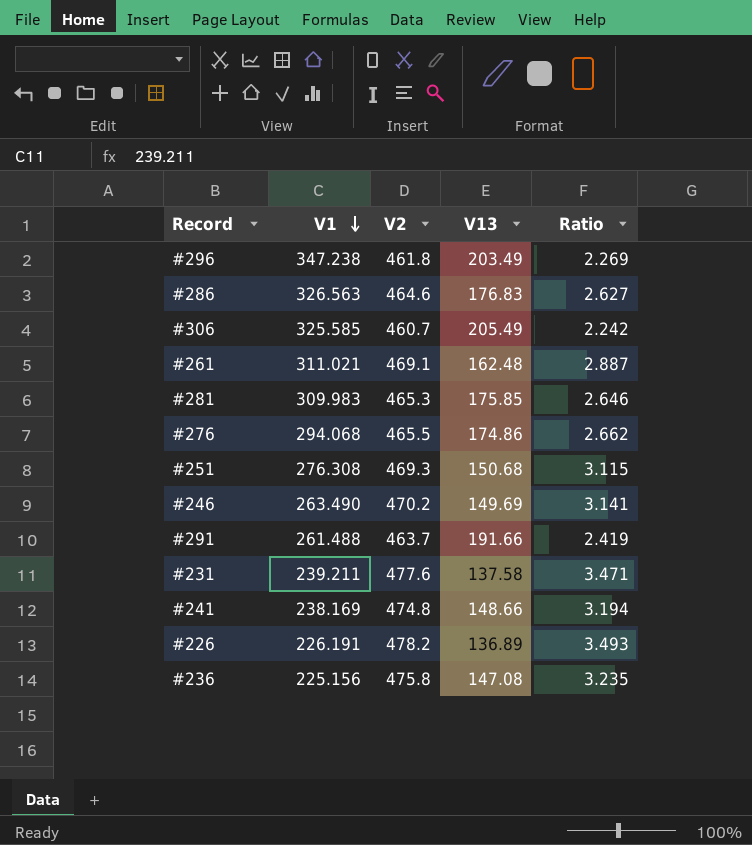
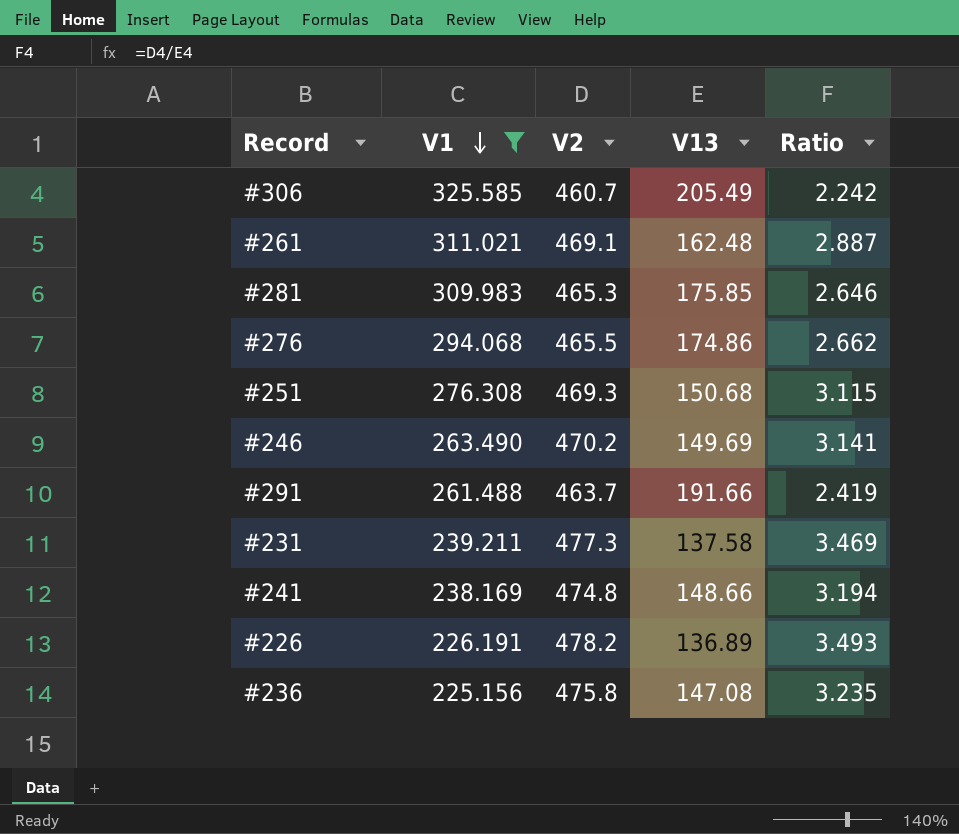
filter: none -> V1 <= 325.585
#231 | V2: 477.6 -> 477.3
#231 | Ratio: 3.471 -> 3.469

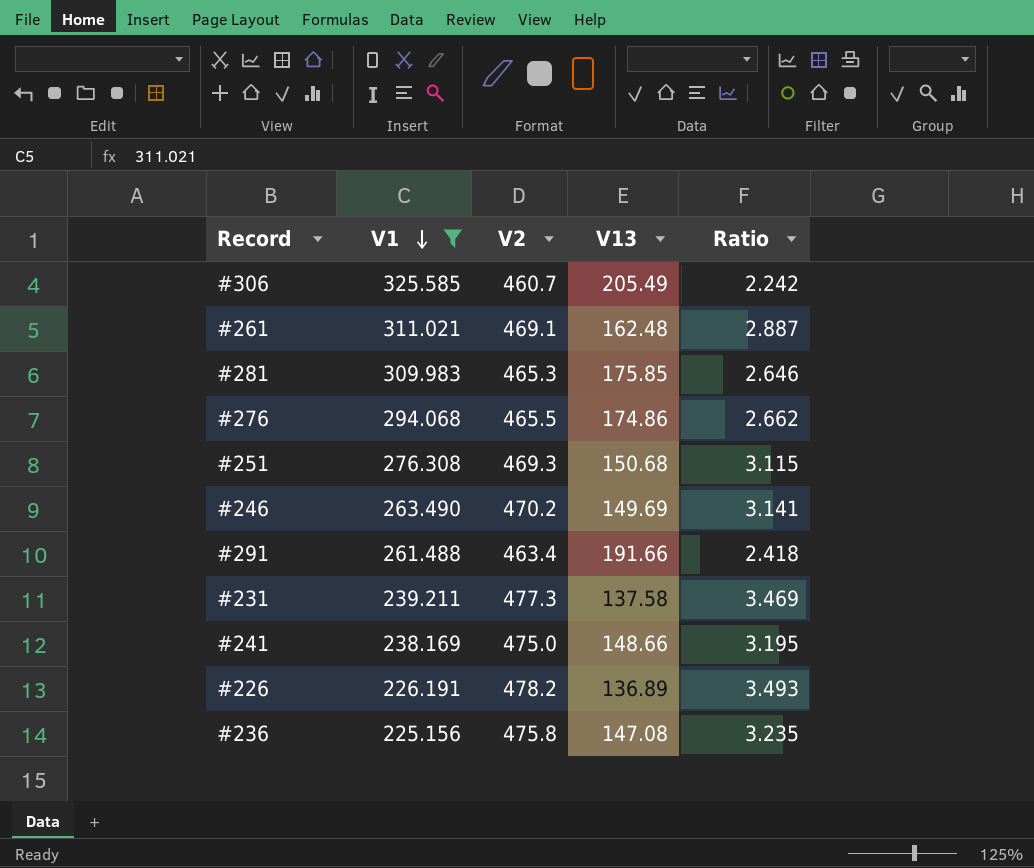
#291 | V2: 463.7 -> 463.4
#291 | Ratio: 2.419 -> 2.418
#241 | V2: 474.8 -> 475.0
#241 | Ratio: 3.194 -> 3.195

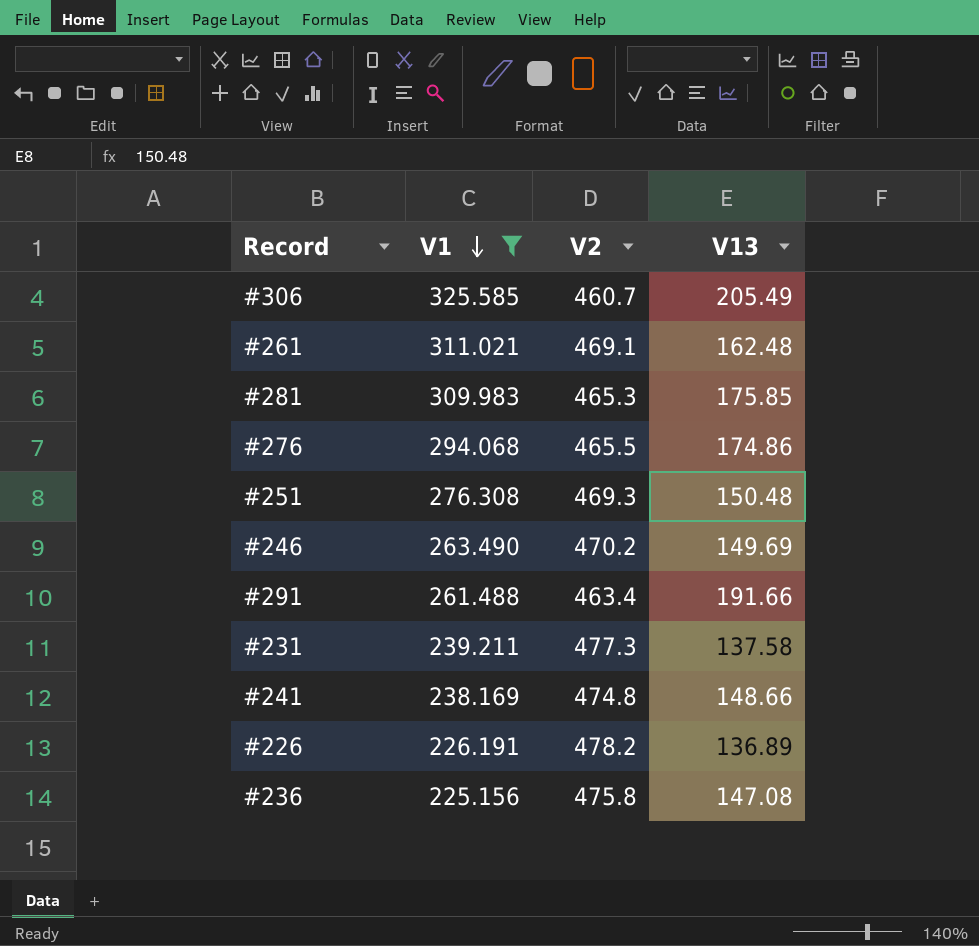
column Ratio | formula: [V2] / [V13] -> none
#251 | V13: 150.68 -> 150.48
#241 | V2: 475.0 -> 474.8

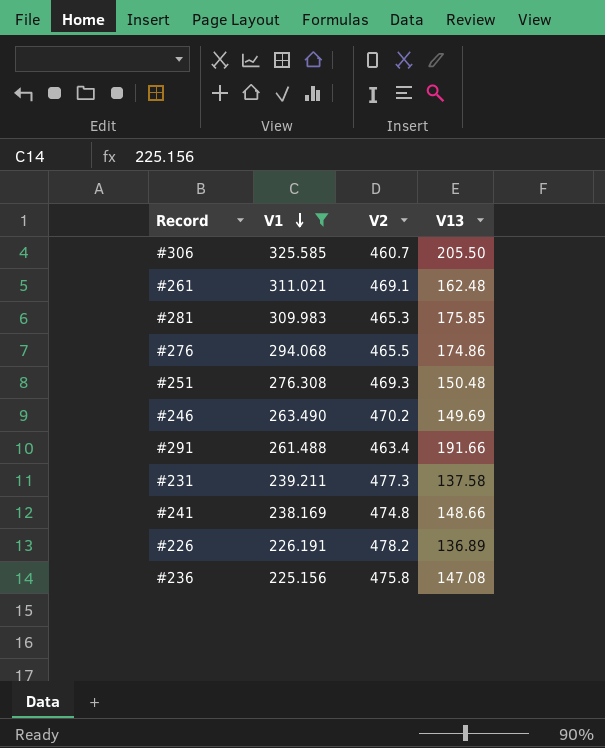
#306 | V13: 205.49 -> 205.50

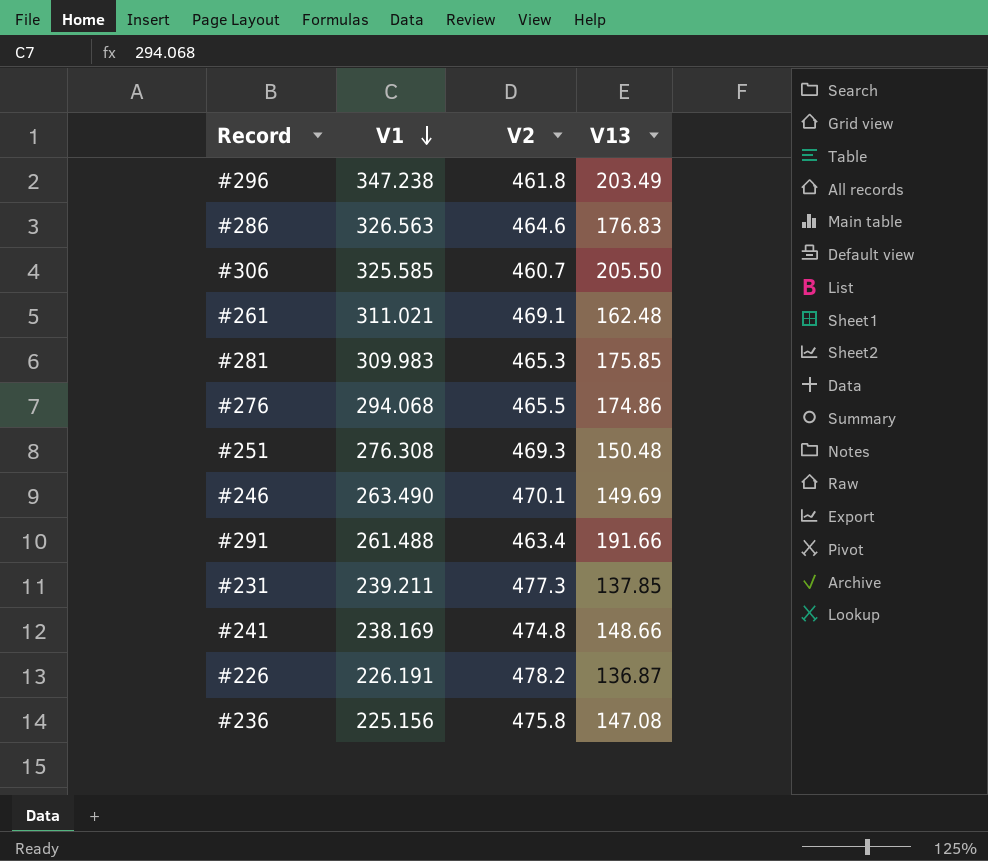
filter: V1 <= 325.585 -> none
#246 | V2: 470.2 -> 470.1
#231 | V13: 137.58 -> 137.85
#226 | V13: 136.89 -> 136.87

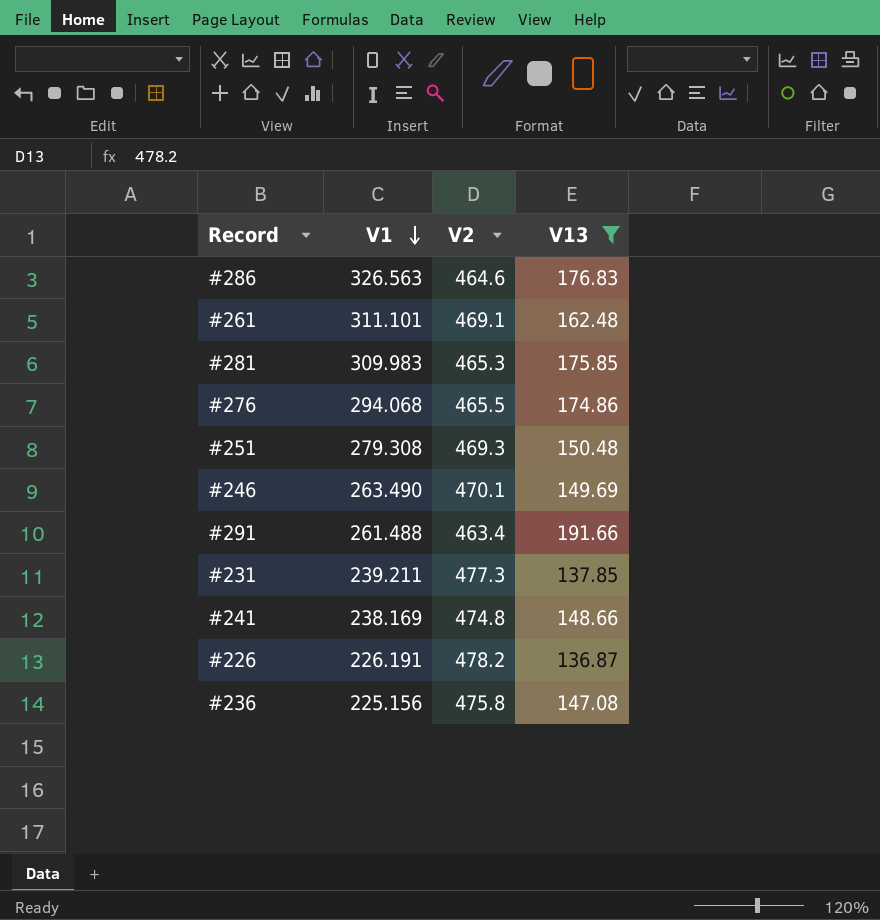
filter: none -> V13 <= 191.66
#261 | V1: 311.021 -> 311.101
#251 | V1: 276.308 -> 279.308

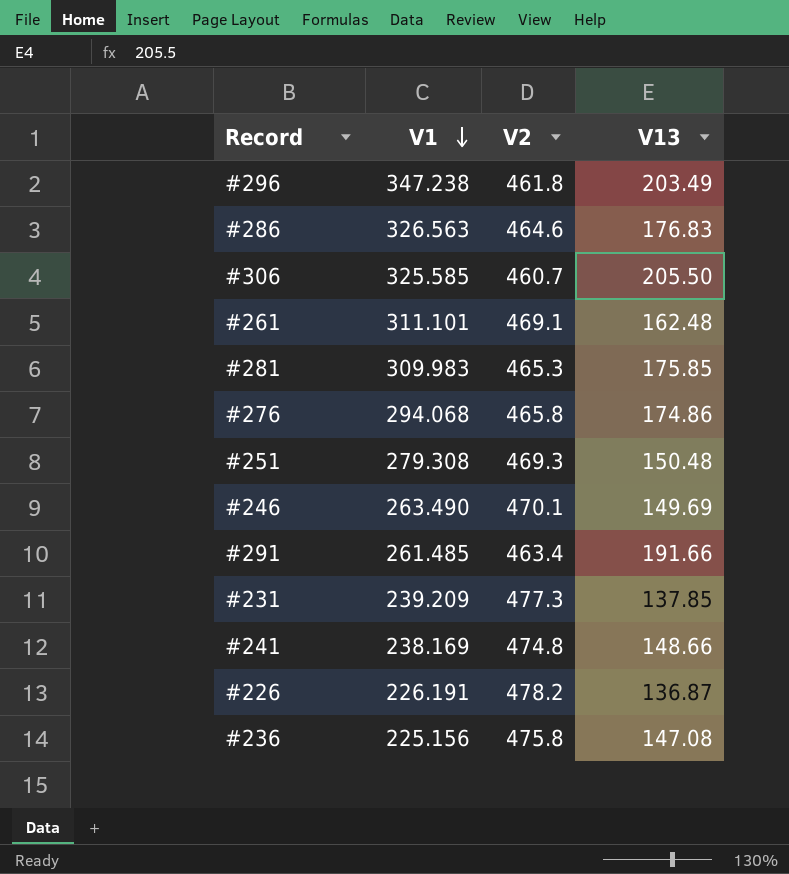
filter: V13 <= 191.66 -> none
#276 | V2: 465.5 -> 465.8
#291 | V1: 261.488 -> 261.485
#231 | V1: 239.211 -> 239.209

